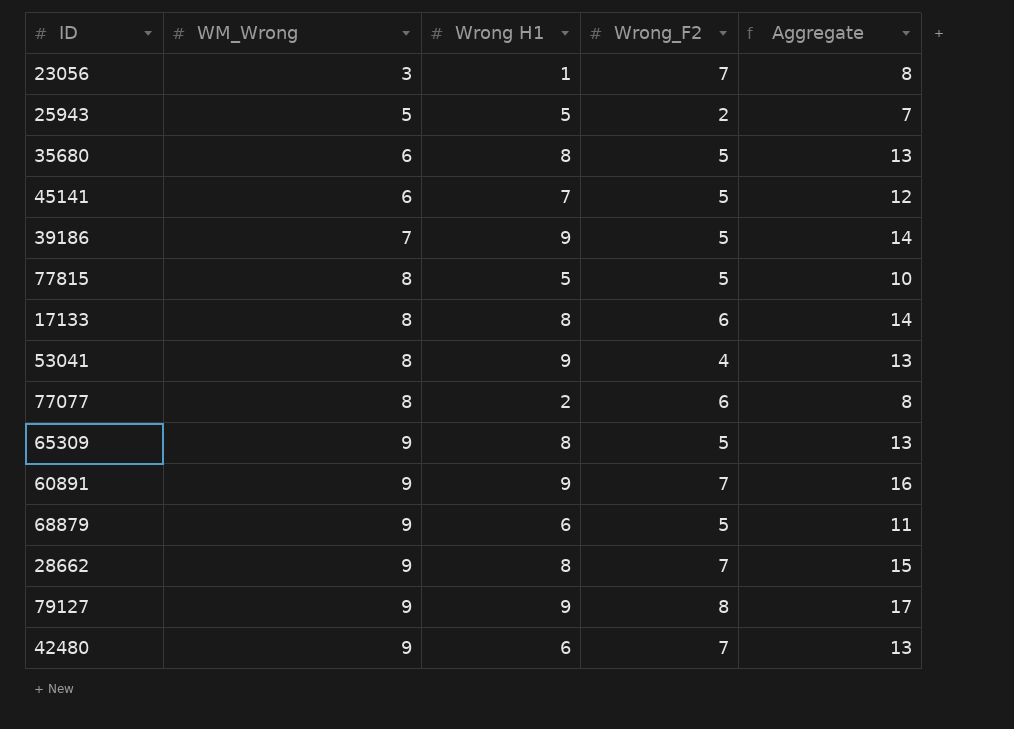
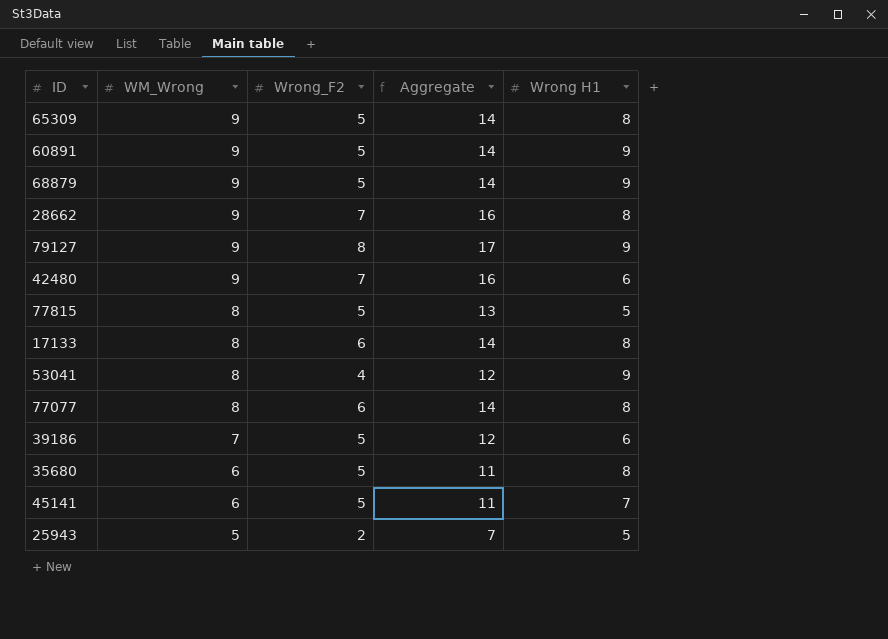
row order: WM_Wrong ascending -> WM_Wrong descending
column Aggregate | formula: [Wrong H1] + [Wrong_F2] -> [WM_Wrong] + [Wrong_F2]
column Wrong H1 | position: 3 -> 5
row 23056: 3 | 1 | 7 | 8 -> none
60891 | Wrong_F2: 7 -> 5
68879 | Wrong H1: 6 -> 9
77077 | Wrong H1: 2 -> 8
39186 | Wrong H1: 9 -> 6

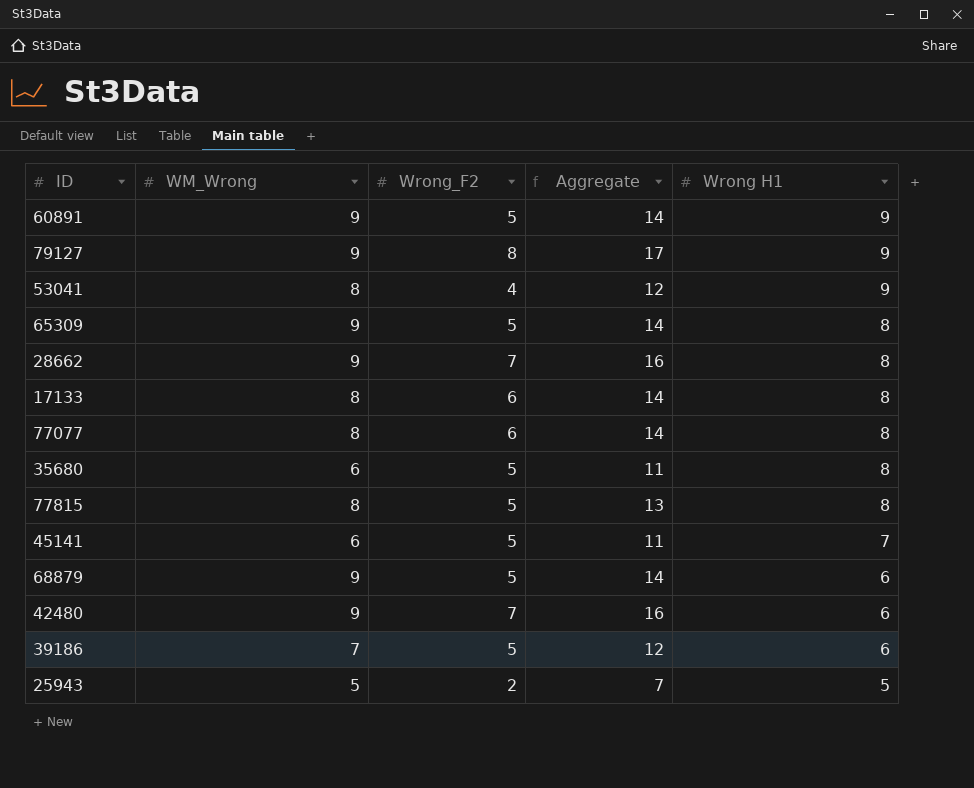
row order: WM_Wrong descending -> Wrong H1 descending
77815 | Wrong H1: 5 -> 8
68879 | Wrong H1: 9 -> 6

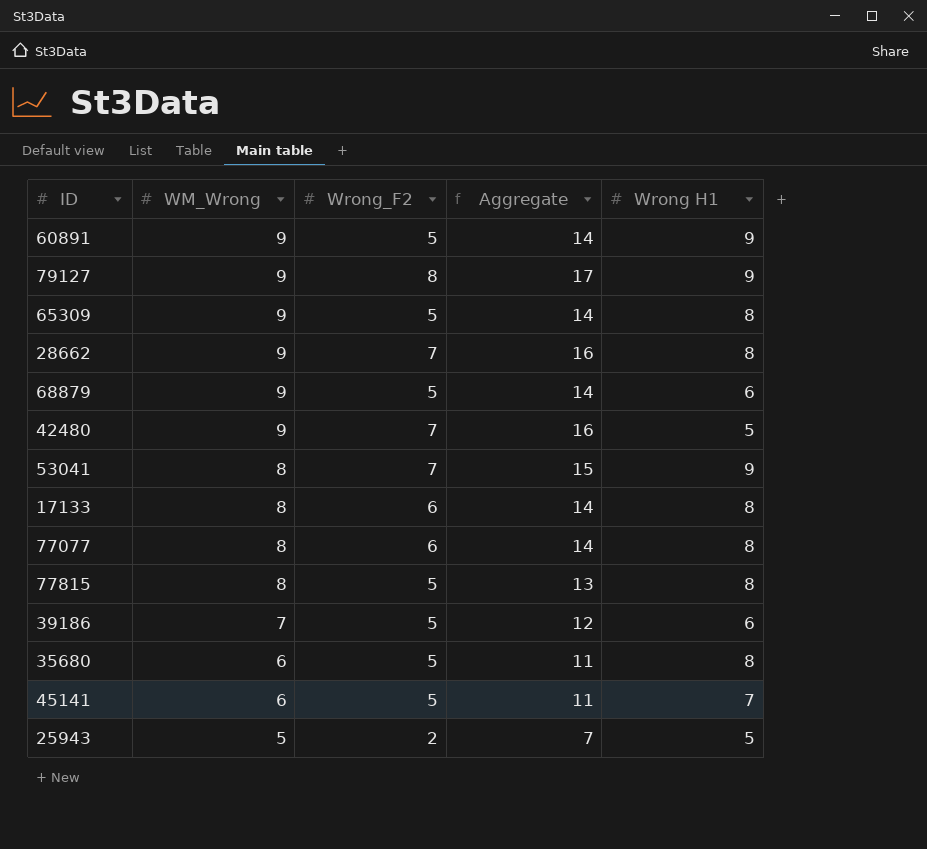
row order: Wrong H1 descending -> WM_Wrong descending
42480 | Wrong H1: 6 -> 5
53041 | Wrong_F2: 4 -> 7
53041 | Aggregate: 12 -> 15

